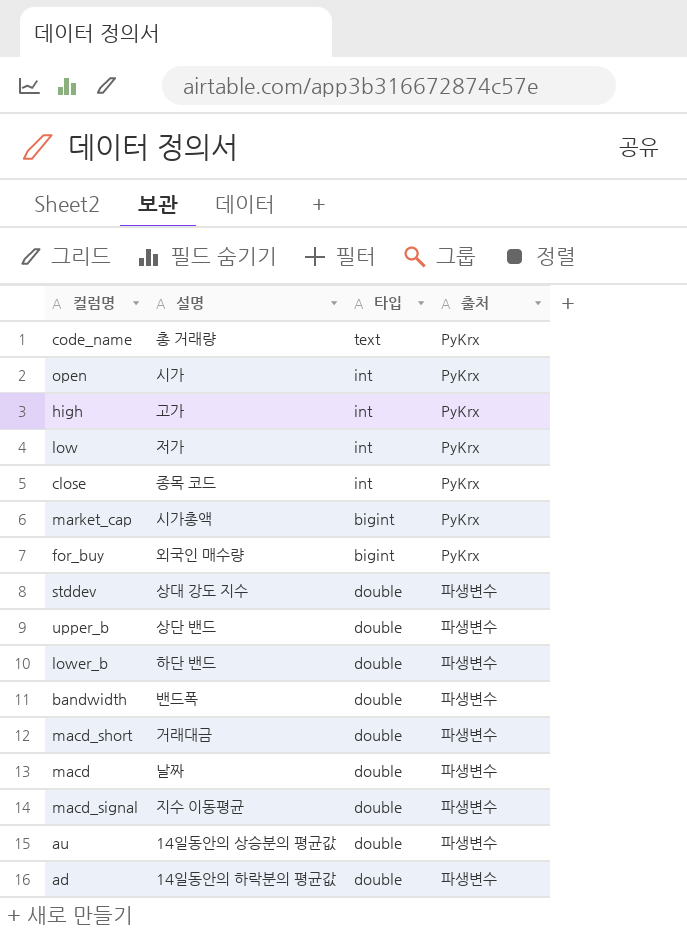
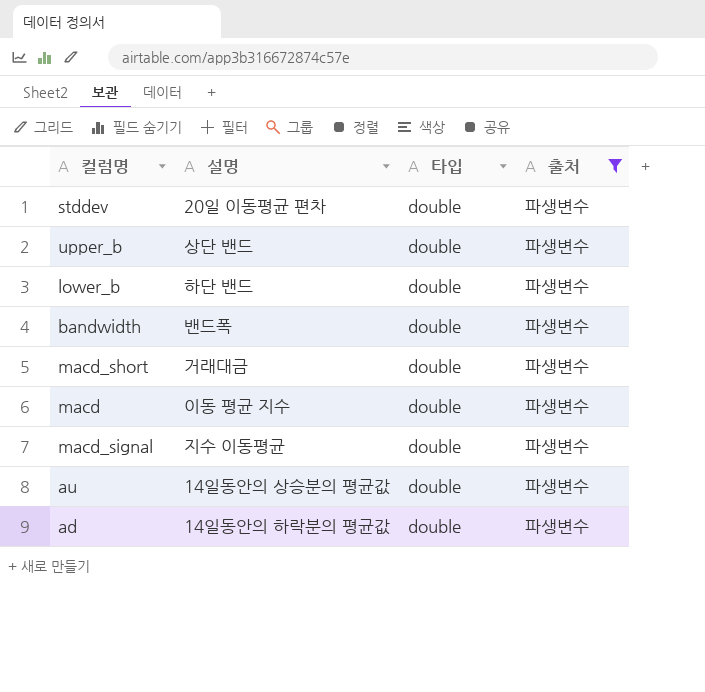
filter: none -> 출처 = 파생변수
stddev | 설명: 상대 강도 지수 -> 20일 이동평균 편차
macd | 설명: 날짜 -> 이동 평균 지수

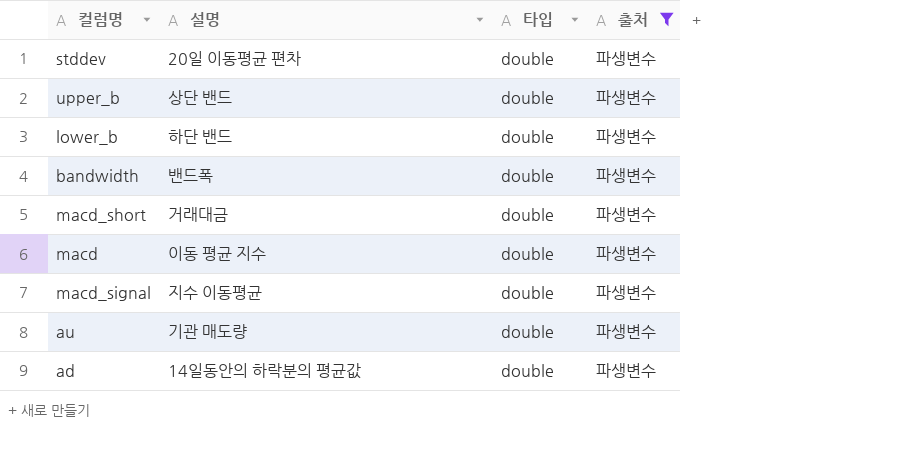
au | 설명: 14일동안의 상승분의 평균값 -> 기관 매도량

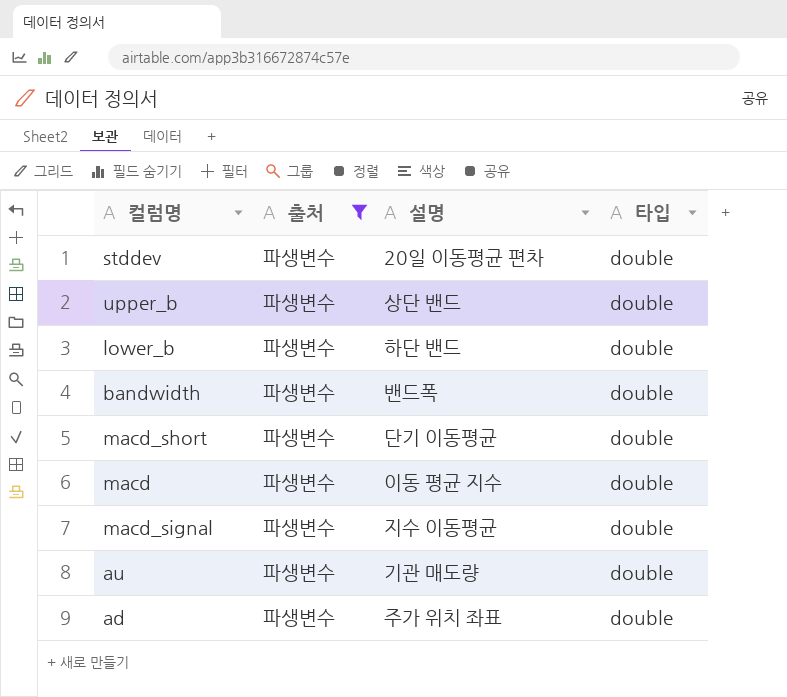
column 출처 | position: 4 -> 2
macd_short | 설명: 거래대금 -> 단기 이동평균
ad | 설명: 14일동안의 하락분의 평균값 -> 주가 위치 좌표

